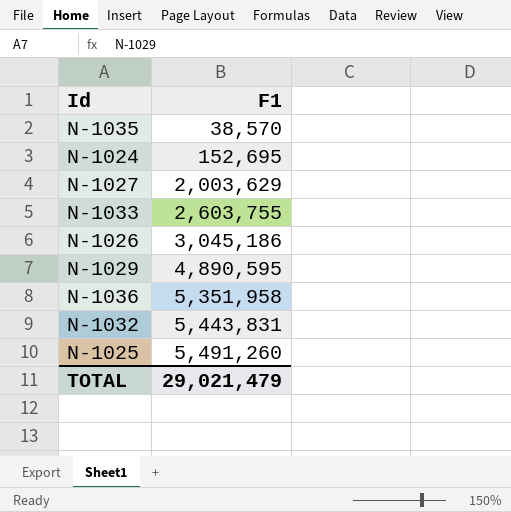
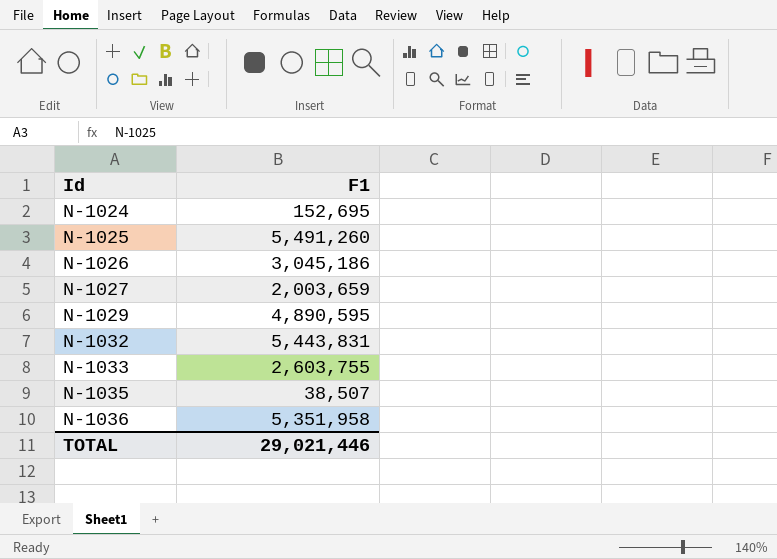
row order: F1 ascending -> Id ascending
N-1027 | F1: 2,003,629 -> 2,003,659
N-1035 | F1: 38,570 -> 38,507
TOTAL | F1: 29,021,479 -> 29,021,446

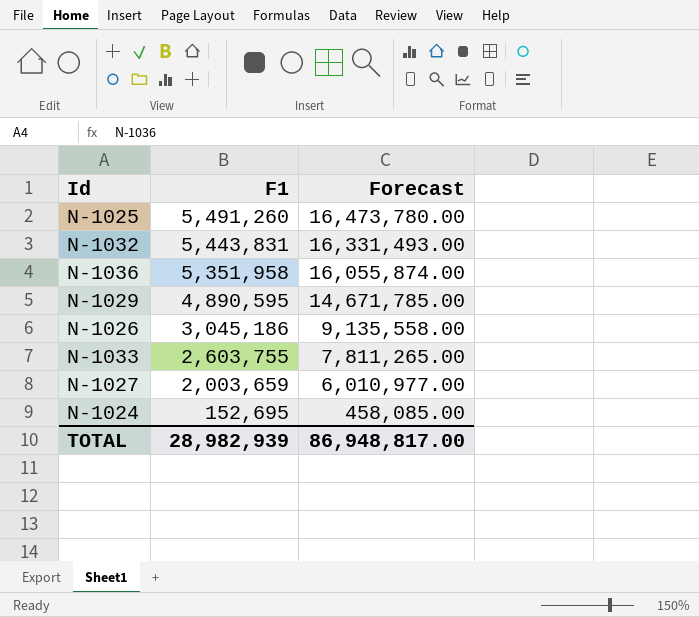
row order: Id ascending -> F1 descending
column Forecast | formula: none -> [F1] * 3
row N-1035: 38,507 -> none
TOTAL | F1: 29,021,446 -> 28,982,939

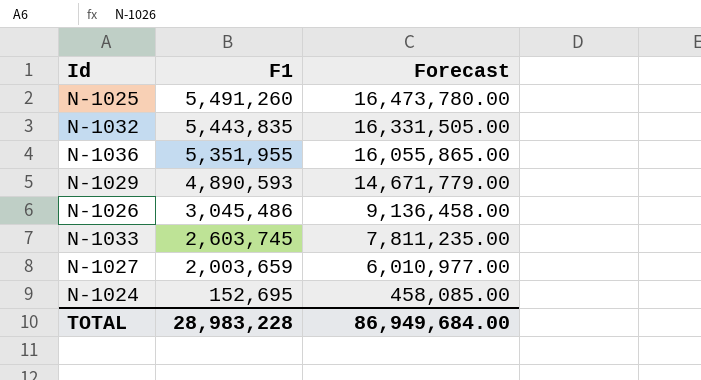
N-1032 | F1: 5,443,831 -> 5,443,835
N-1032 | Forecast: 16,331,493.00 -> 16,331,505.00
N-1036 | F1: 5,351,958 -> 5,351,955
N-1036 | Forecast: 16,055,874.00 -> 16,055,865.00
N-1029 | F1: 4,890,595 -> 4,890,593
N-1029 | Forecast: 14,671,785.00 -> 14,671,779.00
N-1026 | F1: 3,045,186 -> 3,045,486
N-1026 | Forecast: 9,135,558.00 -> 9,136,458.00
N-1033 | F1: 2,603,755 -> 2,603,745
N-1033 | Forecast: 7,811,265.00 -> 7,811,235.00
TOTAL | F1: 28,982,939 -> 28,983,228
TOTAL | Forecast: 86,948,817.00 -> 86,949,684.00

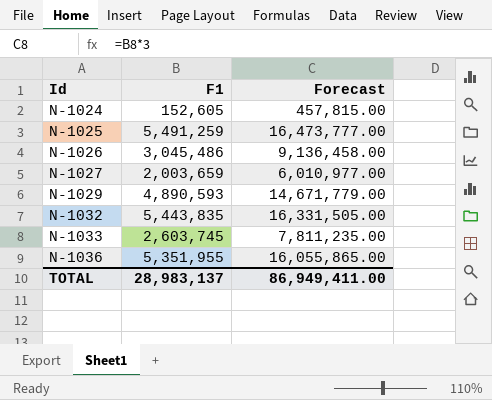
row order: F1 descending -> Id ascending
N-1024 | F1: 152,695 -> 152,605
N-1024 | Forecast: 458,085.00 -> 457,815.00
N-1025 | F1: 5,491,260 -> 5,491,259
N-1025 | Forecast: 16,473,780.00 -> 16,473,777.00
TOTAL | F1: 28,983,228 -> 28,983,137
TOTAL | Forecast: 86,949,684.00 -> 86,949,411.00

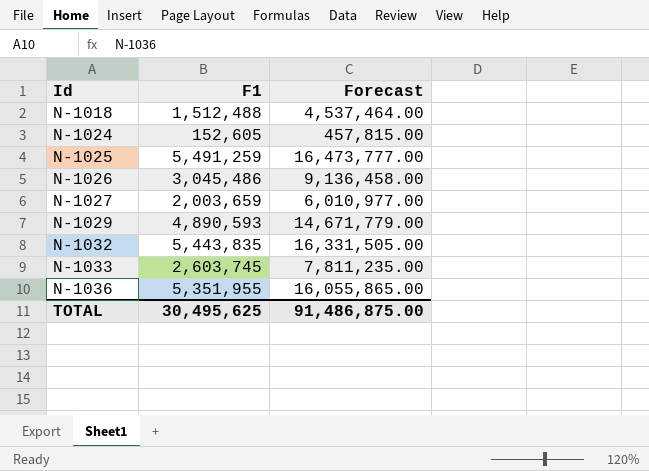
row N-1018: none -> 1,512,488 | 4,537,464.00
TOTAL | F1: 28,983,137 -> 30,495,625
TOTAL | Forecast: 86,949,411.00 -> 91,486,875.00

